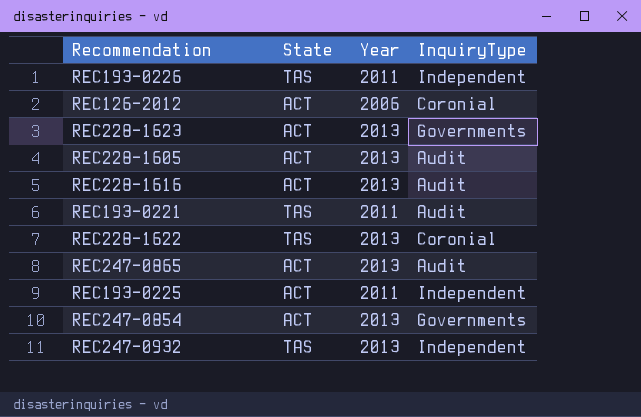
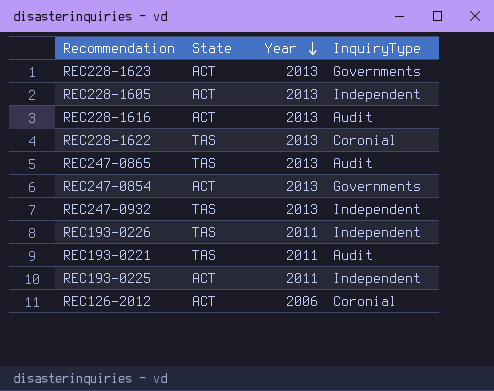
row order: none -> Year descending
REC228-1605 | InquiryType: Audit -> Independent
REC247-0865 | State: ACT -> TAS

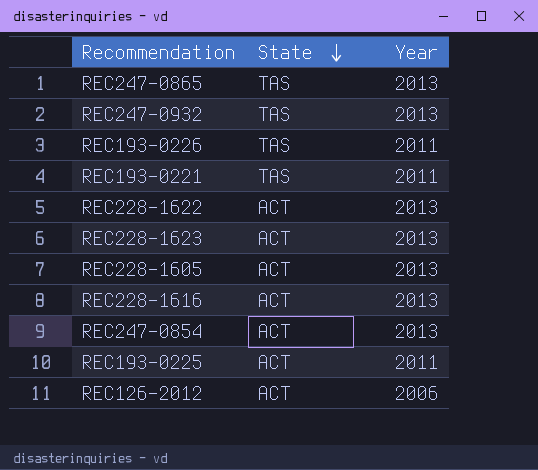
row order: Year descending -> State descending
column InquiryType | position: 4 -> none
REC228-1622 | State: TAS -> ACT

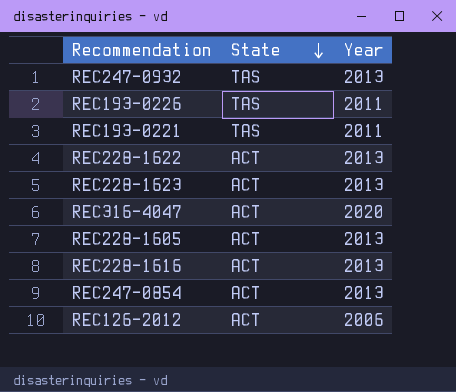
row REC247-0865: TAS | 2013 -> none
row REC193-0225: ACT | 2011 -> none
row REC316-4047: none -> ACT | 2020

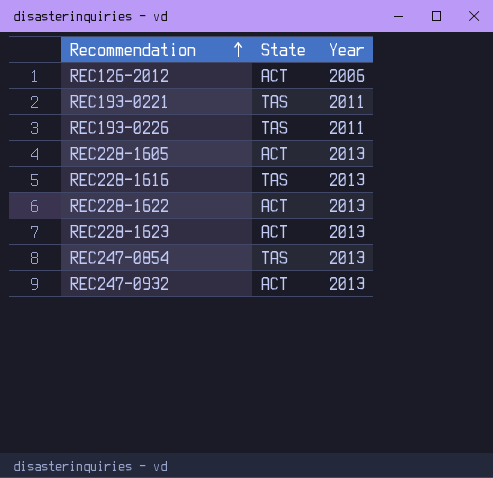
row order: State descending -> Recommendation ascending
row REC316-4047: ACT | 2020 -> none
REC228-1616 | State: ACT -> TAS
REC247-0854 | State: ACT -> TAS
REC247-0932 | State: TAS -> ACT

